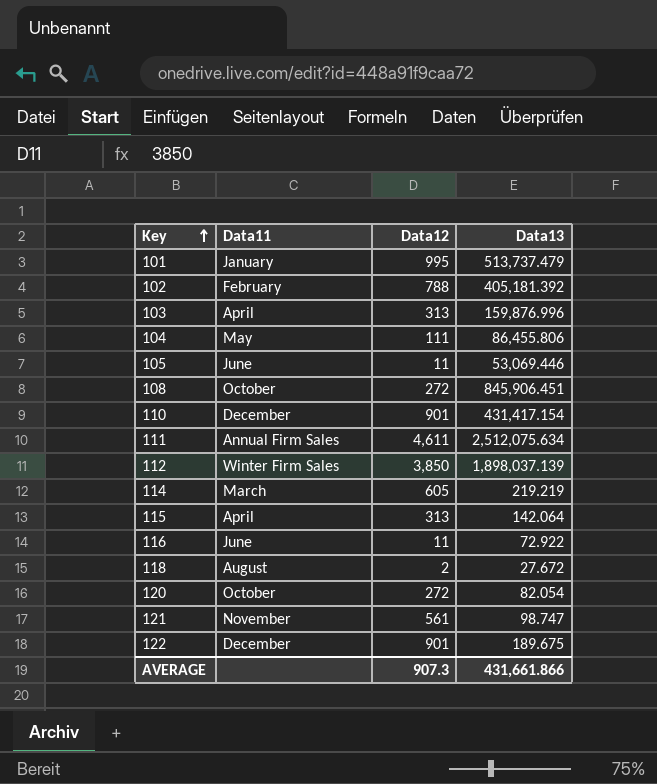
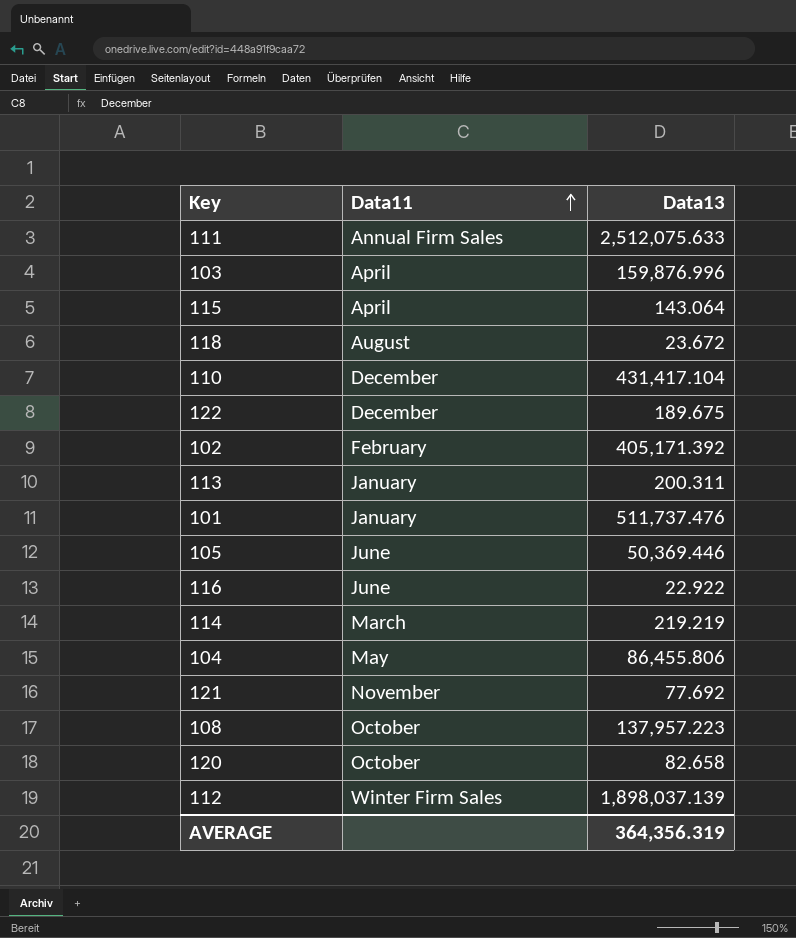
row order: Key ascending -> Data11 ascending
column Data12 | position: 3 -> none
111 | Data13: 2,512,075.634 -> 2,512,075.633
115 | Data13: 142.064 -> 143.064
118 | Data13: 27.672 -> 23.672
110 | Data13: 431,417.154 -> 431,417.104
102 | Data13: 405,181.392 -> 405,171.392
row 113: none -> January | 200.311
101 | Data13: 513,737.479 -> 511,737.476
105 | Data13: 53,069.446 -> 50,369.446
116 | Data13: 72.922 -> 22.922
121 | Data13: 98.747 -> 77.692
108 | Data13: 845,906.451 -> 137,957.223
120 | Data13: 82.054 -> 82.658
AVERAGE | Data13: 431,661.866 -> 364,356.319

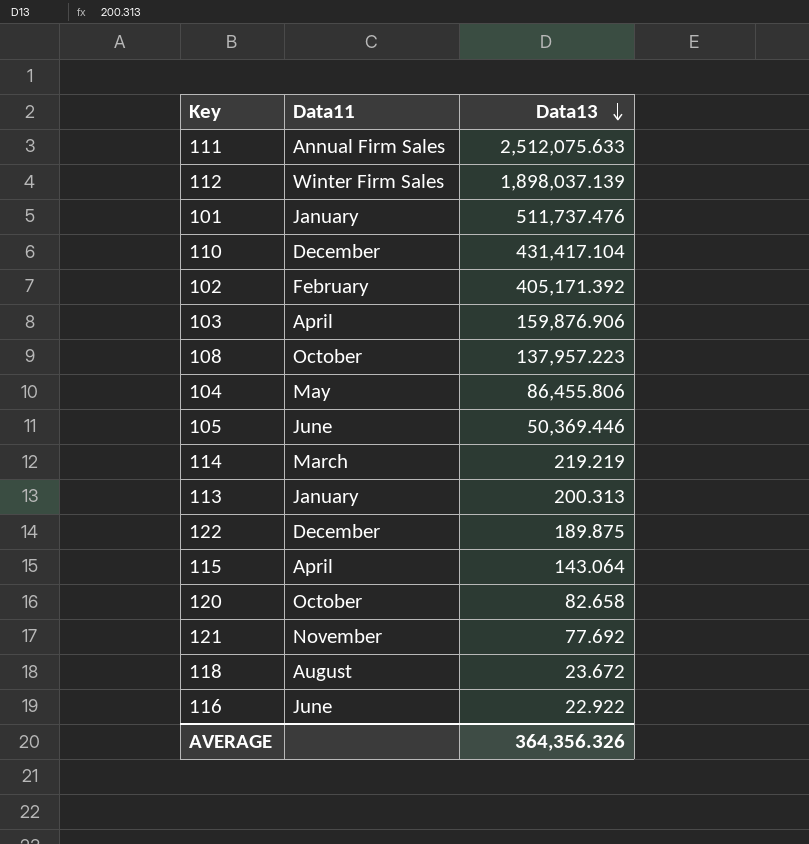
row order: Data11 ascending -> Data13 descending
103 | Data13: 159,876.996 -> 159,876.906
113 | Data13: 200.311 -> 200.313
122 | Data13: 189.675 -> 189.875
AVERAGE | Data13: 364,356.319 -> 364,356.326

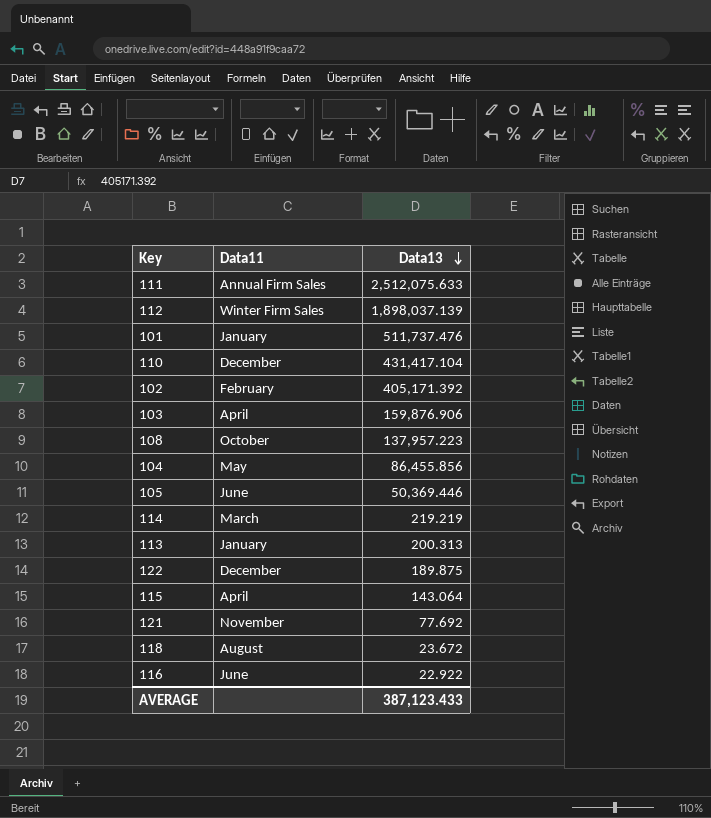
row 120: October | 82.658 -> none
104 | Data13: 86,455.806 -> 86,455.856
AVERAGE | Data13: 364,356.326 -> 387,123.433

